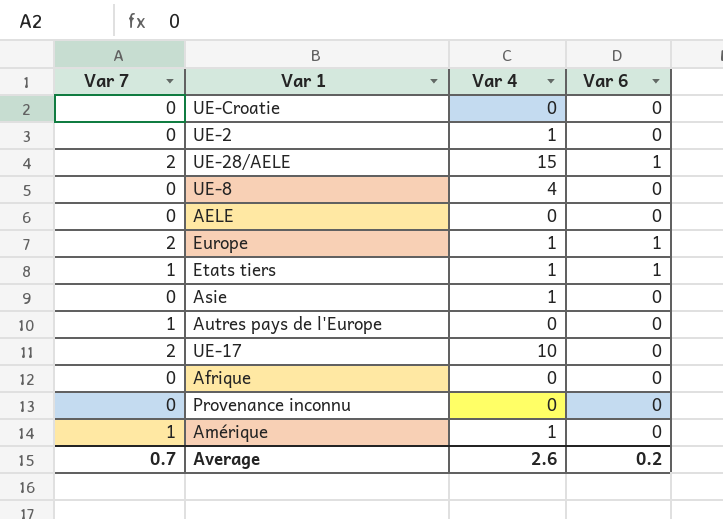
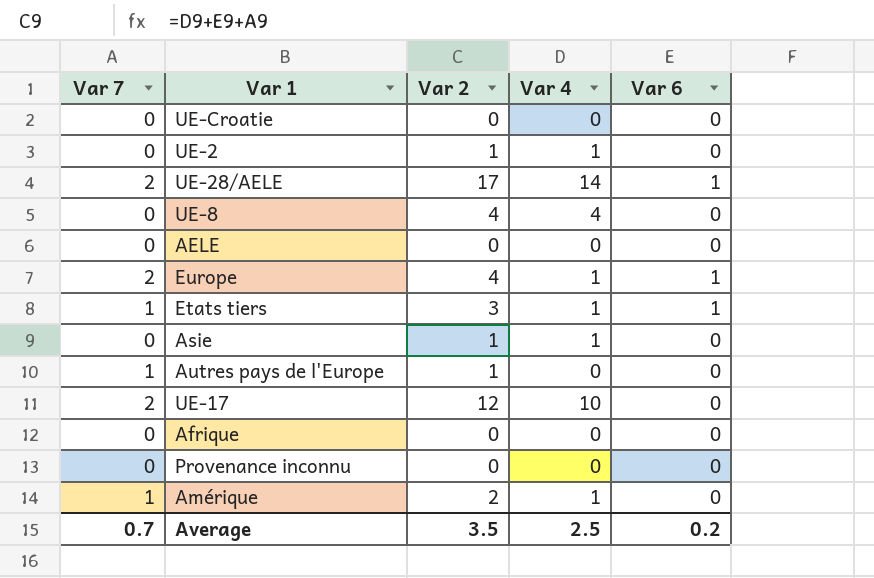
column Var 2 | formula: none -> [Var 7] + [Var 4] + [Var 6]
UE-28/AELE | Var 4: 15 -> 14
Average | Var 4: 2.6 -> 2.5

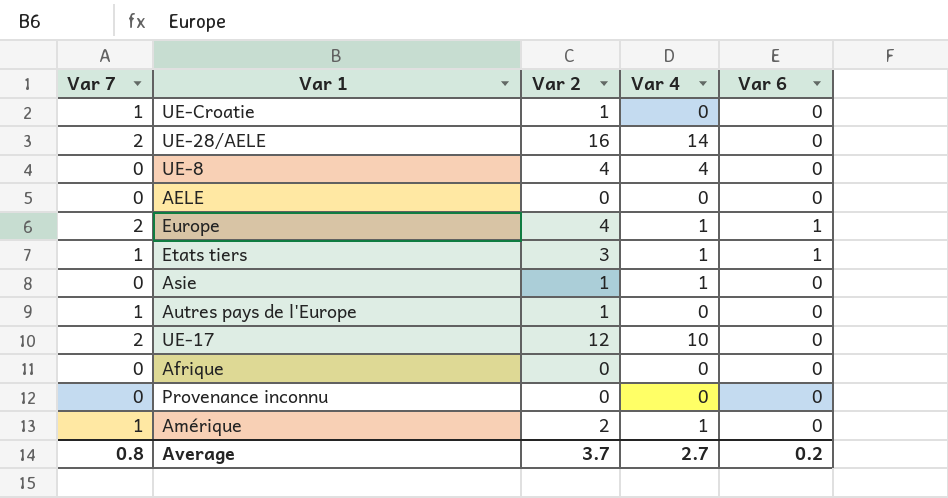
row UE-2: 0 | 1 | 1 | 0 -> none
UE-Croatie | Var 7: 0 -> 1
UE-Croatie | Var 2: 0 -> 1
UE-28/AELE | Var 2: 17 -> 16
UE-28/AELE | Var 6: 1 -> 0
Average | Var 7: 0.7 -> 0.8
Average | Var 2: 3.5 -> 3.7
Average | Var 4: 2.5 -> 2.7

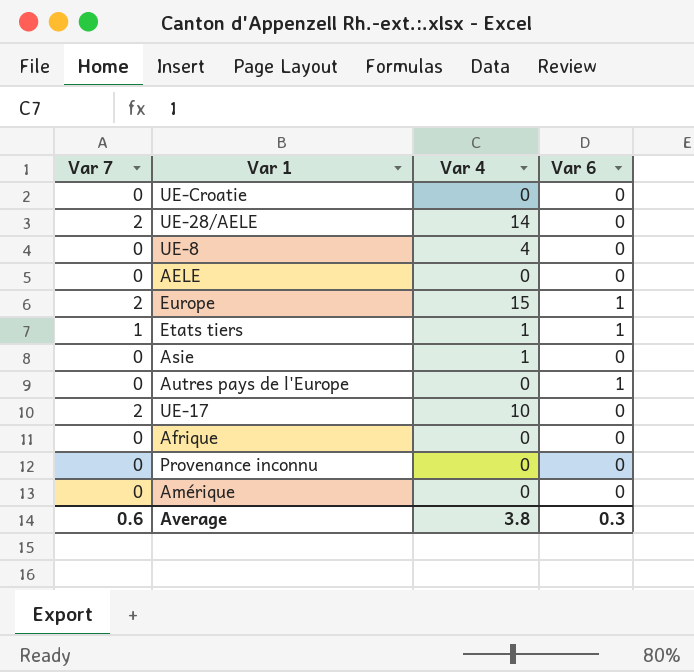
column Var 2 | formula: [Var 7] + [Var 4] + [Var 6] -> none
UE-Croatie | Var 7: 1 -> 0
Europe | Var 4: 1 -> 15
Autres pays de l'Europe | Var 7: 1 -> 0
Autres pays de l'Europe | Var 6: 0 -> 1
Amérique | Var 7: 1 -> 0
Amérique | Var 4: 1 -> 0
Average | Var 7: 0.8 -> 0.6
Average | Var 4: 2.7 -> 3.8
Average | Var 6: 0.2 -> 0.3

